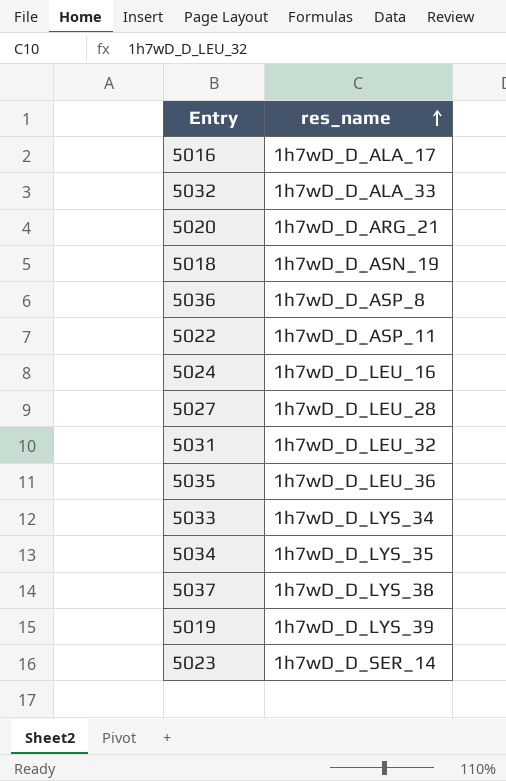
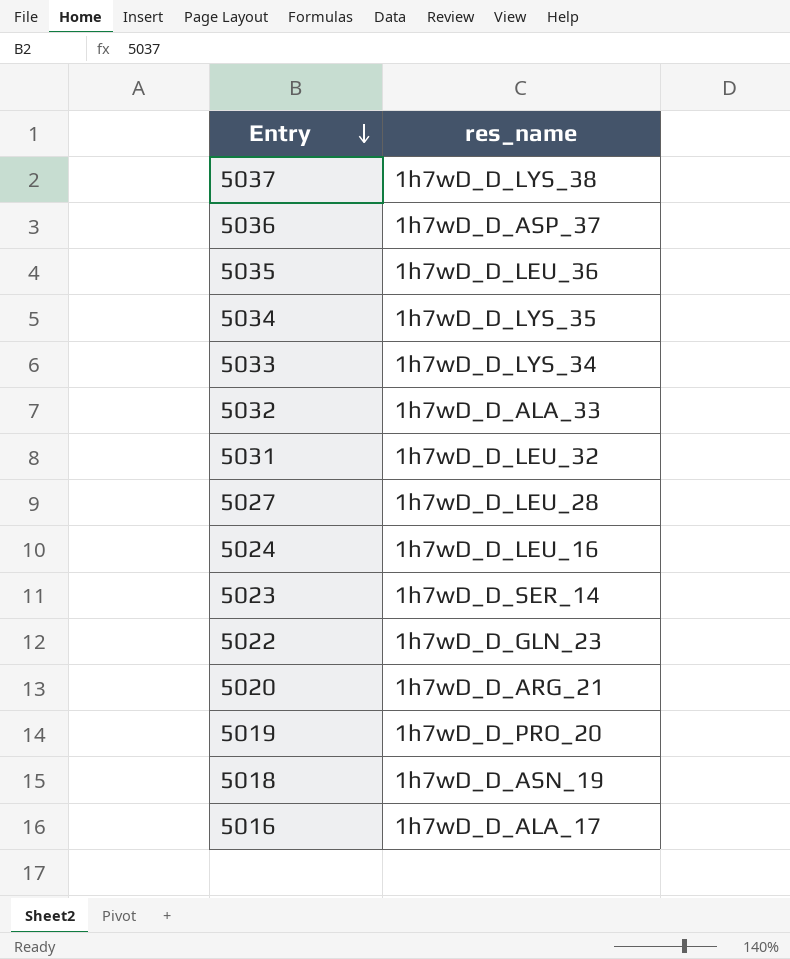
row order: res_name ascending -> Entry descending
5036 | res_name: 1h7wD_D_ASP_8 -> 1h7wD_D_ASP_37
5022 | res_name: 1h7wD_D_ASP_11 -> 1h7wD_D_GLN_23
5019 | res_name: 1h7wD_D_LYS_39 -> 1h7wD_D_PRO_20

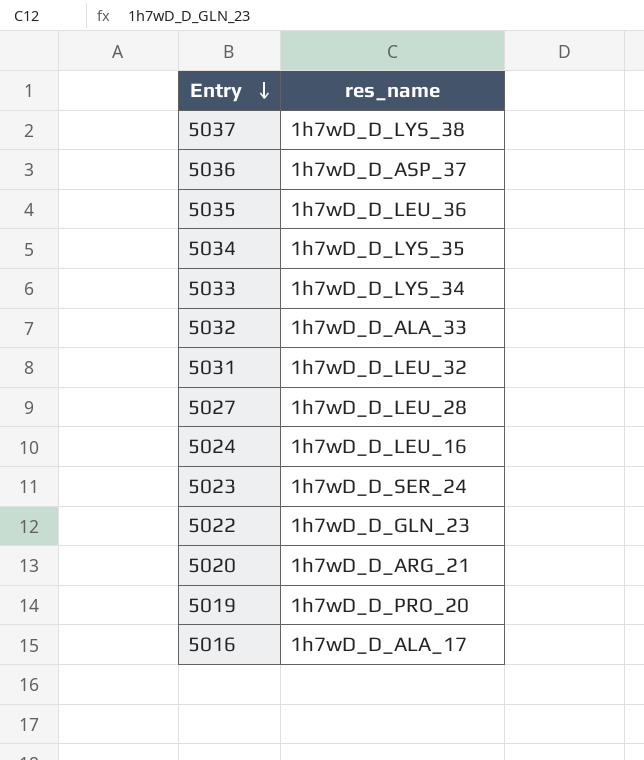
row 5018: 1h7wD_D_ASN_19 -> none
5023 | res_name: 1h7wD_D_SER_14 -> 1h7wD_D_SER_24

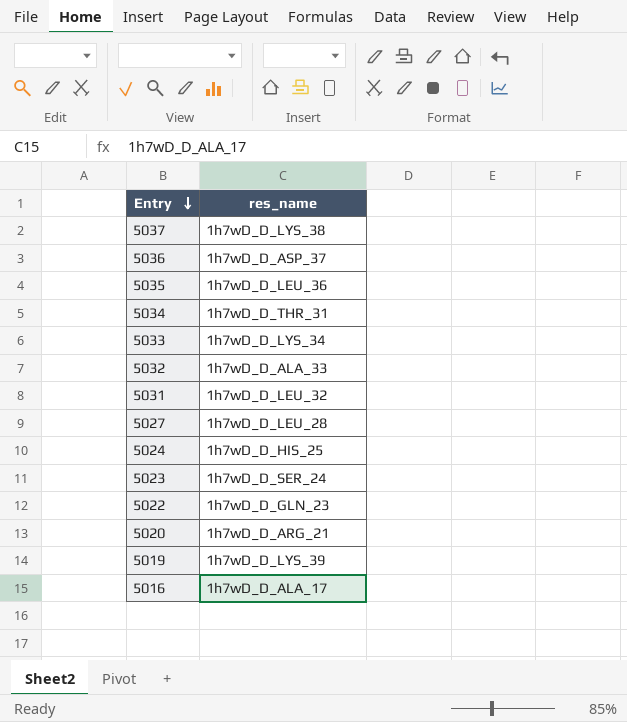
5034 | res_name: 1h7wD_D_LYS_35 -> 1h7wD_D_THR_31
5024 | res_name: 1h7wD_D_LEU_16 -> 1h7wD_D_HIS_25
5019 | res_name: 1h7wD_D_PRO_20 -> 1h7wD_D_LYS_39

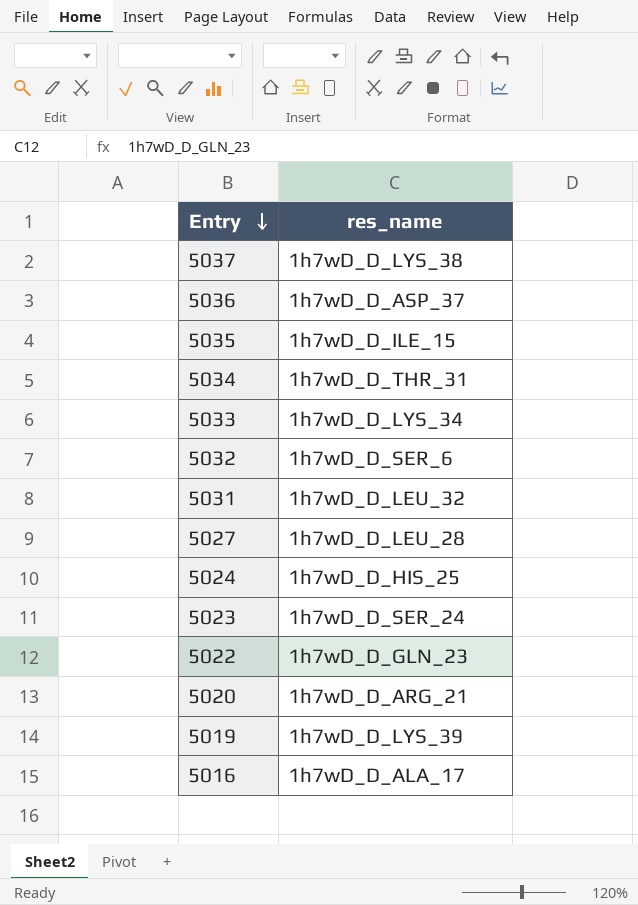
5035 | res_name: 1h7wD_D_LEU_36 -> 1h7wD_D_ILE_15
5032 | res_name: 1h7wD_D_ALA_33 -> 1h7wD_D_SER_6

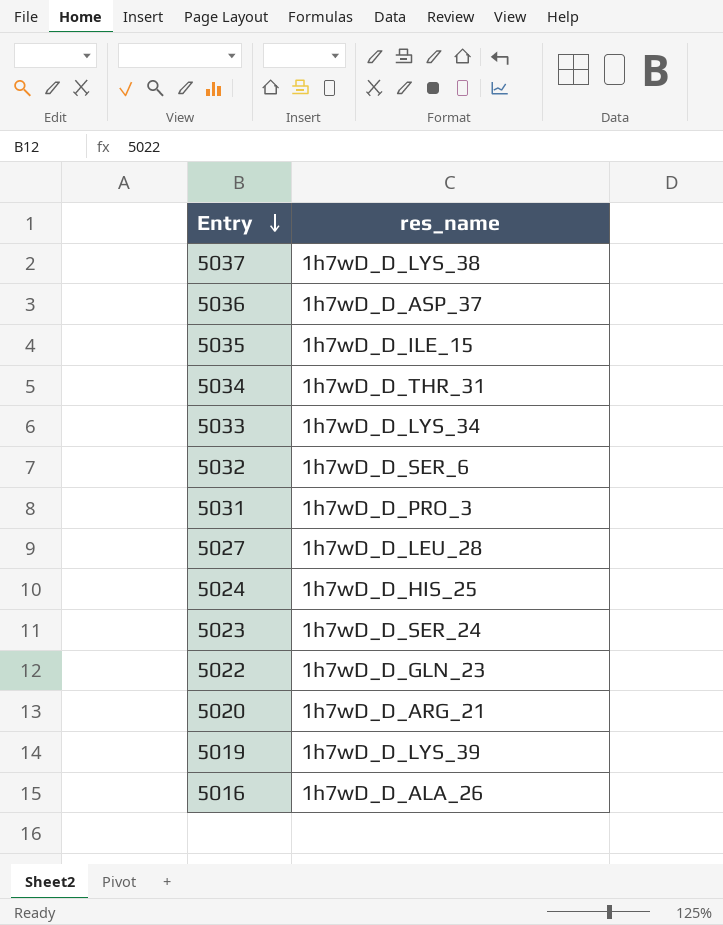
5031 | res_name: 1h7wD_D_LEU_32 -> 1h7wD_D_PRO_3
5016 | res_name: 1h7wD_D_ALA_17 -> 1h7wD_D_ALA_26

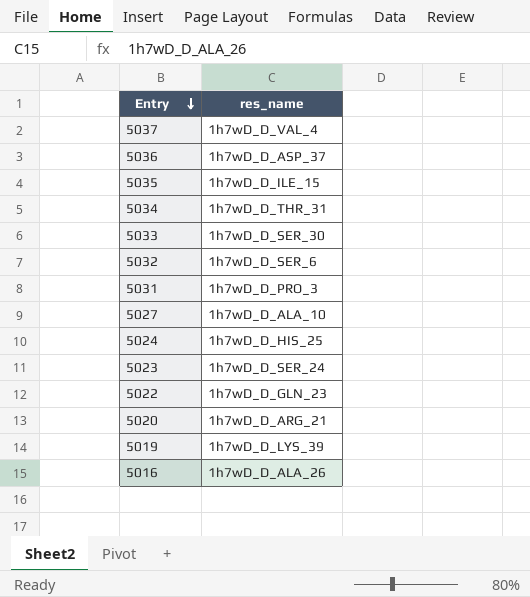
5037 | res_name: 1h7wD_D_LYS_38 -> 1h7wD_D_VAL_4
5033 | res_name: 1h7wD_D_LYS_34 -> 1h7wD_D_SER_30
5027 | res_name: 1h7wD_D_LEU_28 -> 1h7wD_D_ALA_10

